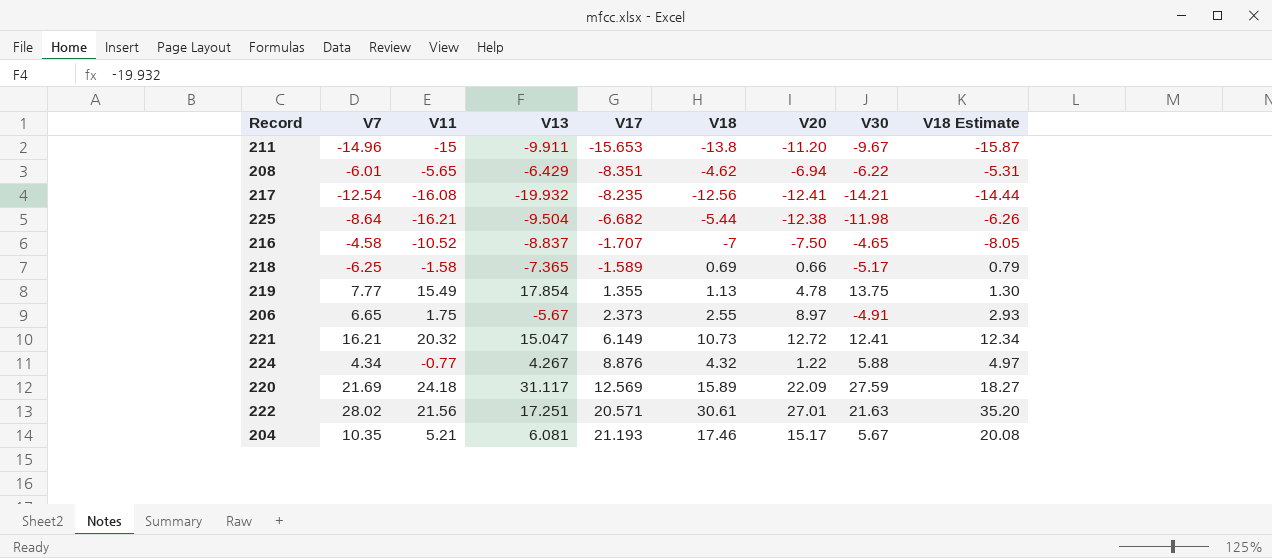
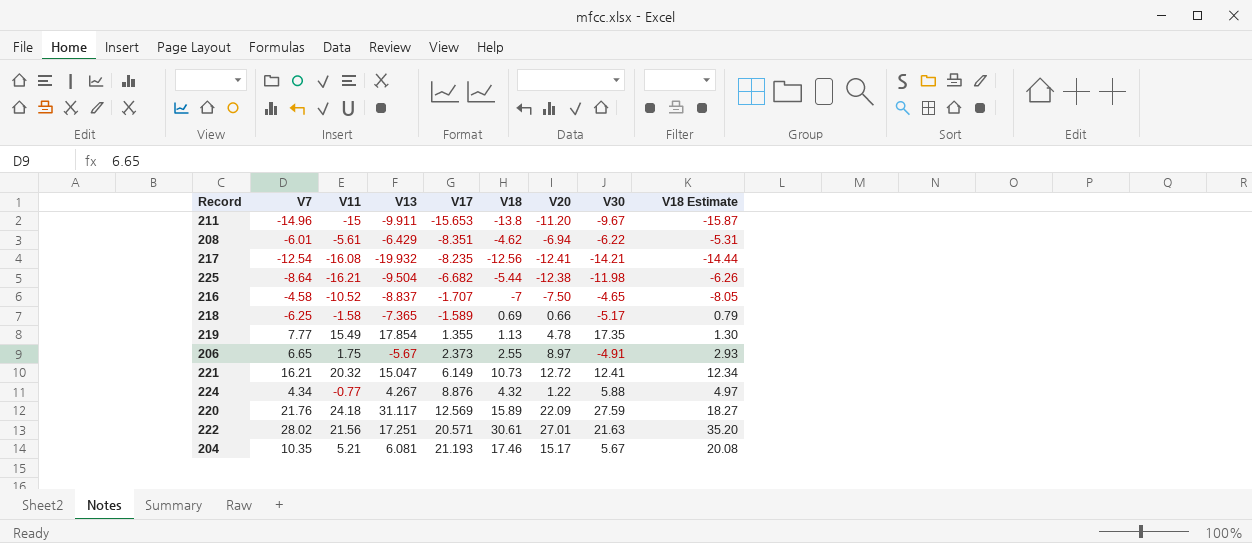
208 | V11: -5.65 -> -5.61
219 | V30: 13.75 -> 17.35
220 | V7: 21.69 -> 21.76

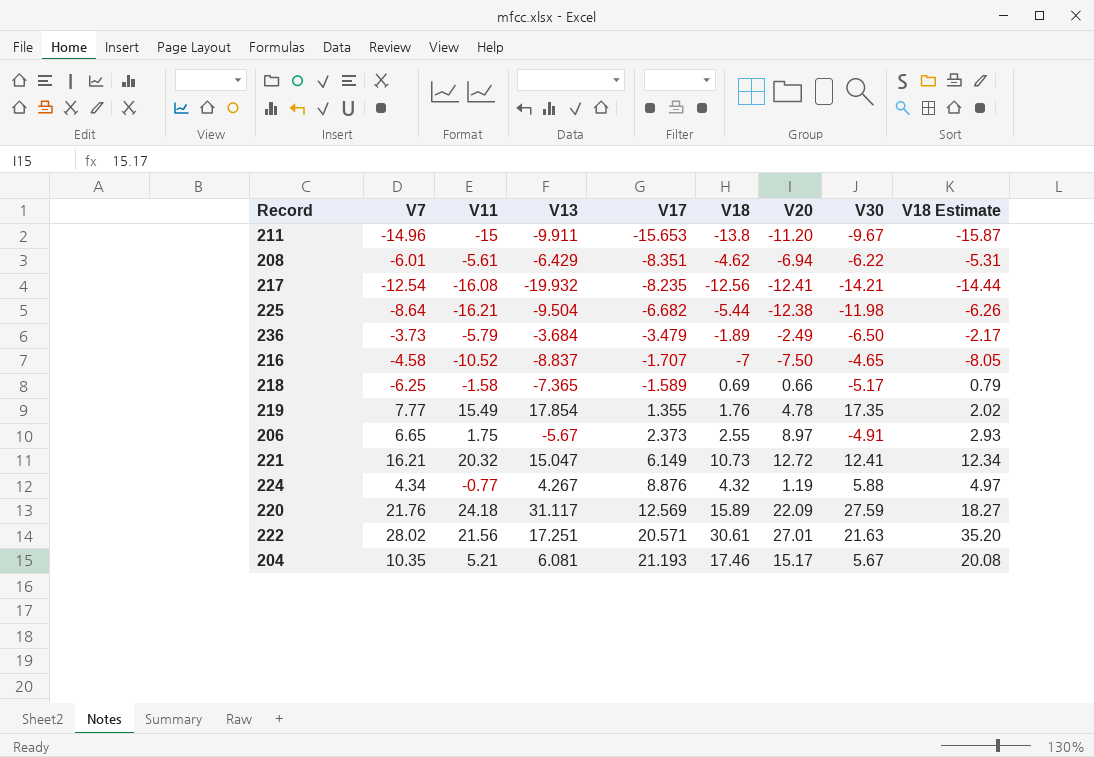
row 236: none -> -3.73 | -5.79 | -3.684 | -3.479 | -1.89 | -2.49 | -6.50 | -2.17
219 | V18: 1.13 -> 1.76
219 | V18 Estimate: 1.30 -> 2.02
224 | V20: 1.22 -> 1.19

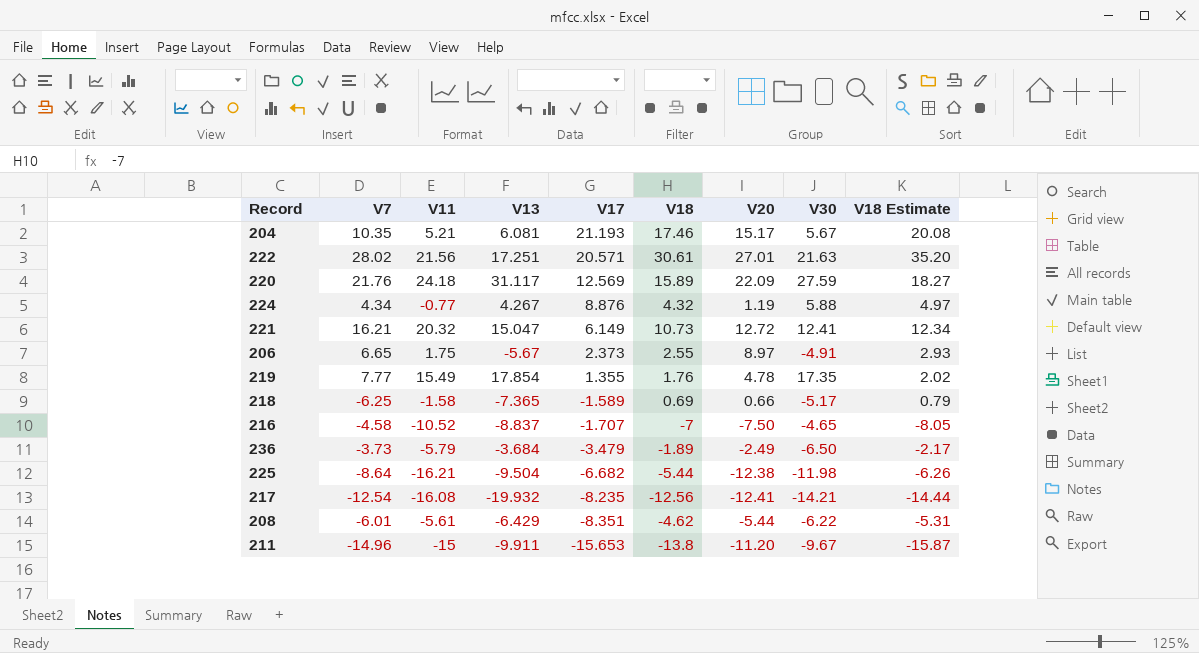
row order: V17 ascending -> V17 descending
208 | V20: -6.94 -> -5.44

